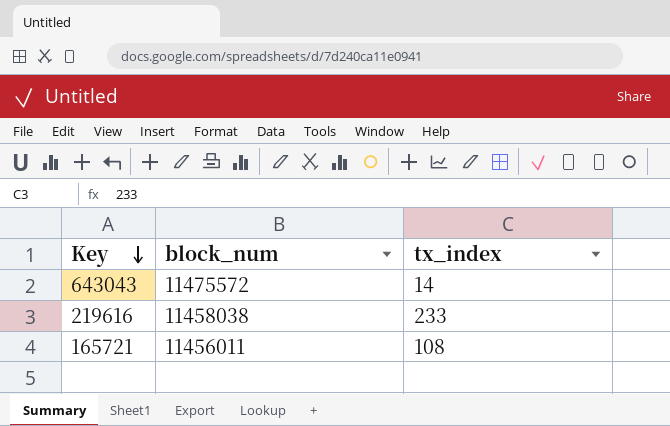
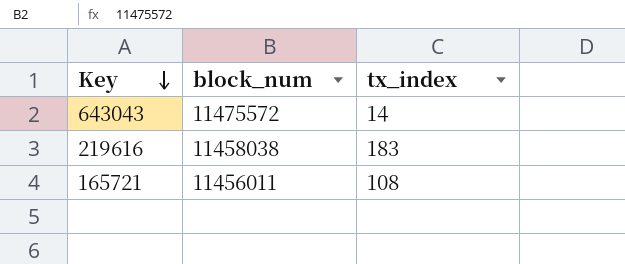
219616 | tx_index: 233 -> 183

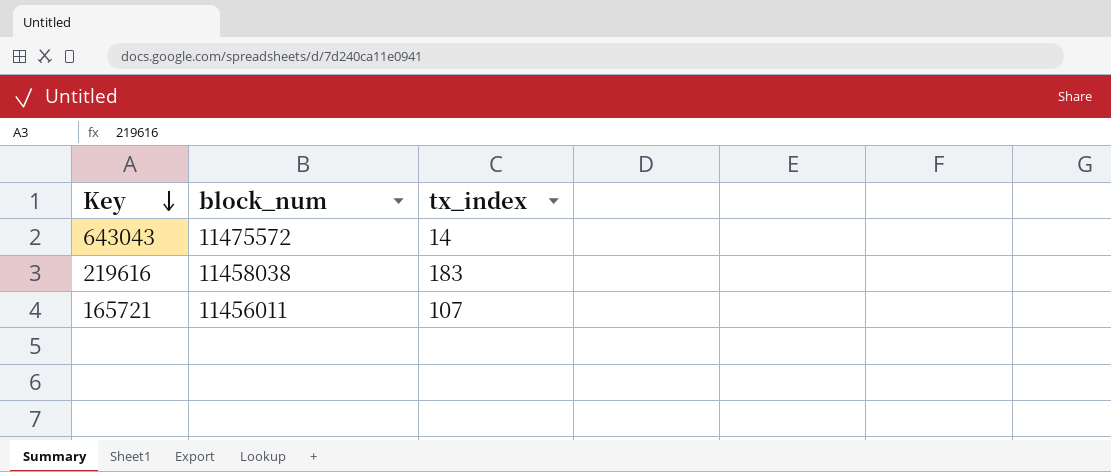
165721 | tx_index: 108 -> 107

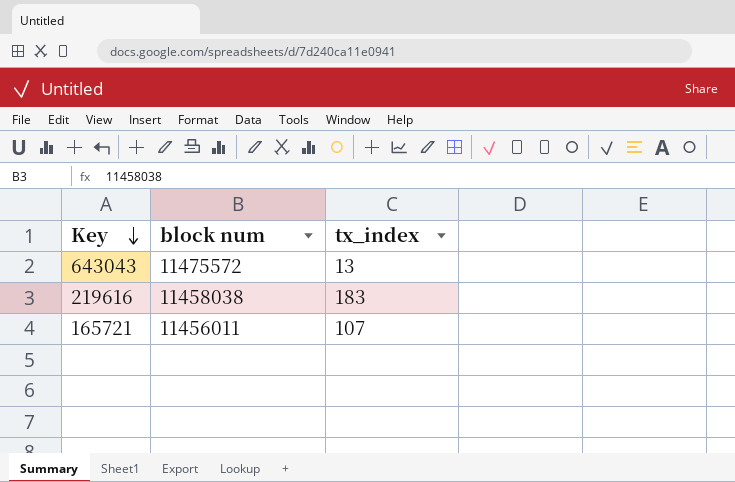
column name: block_num -> block num
643043 | tx_index: 14 -> 13

